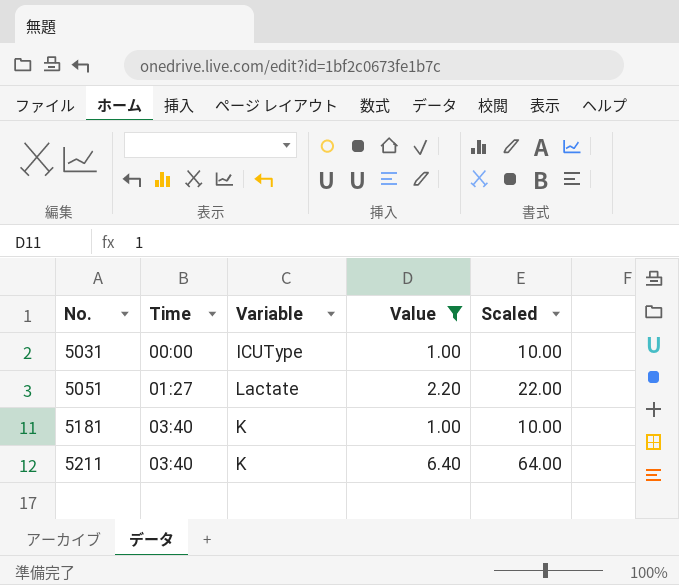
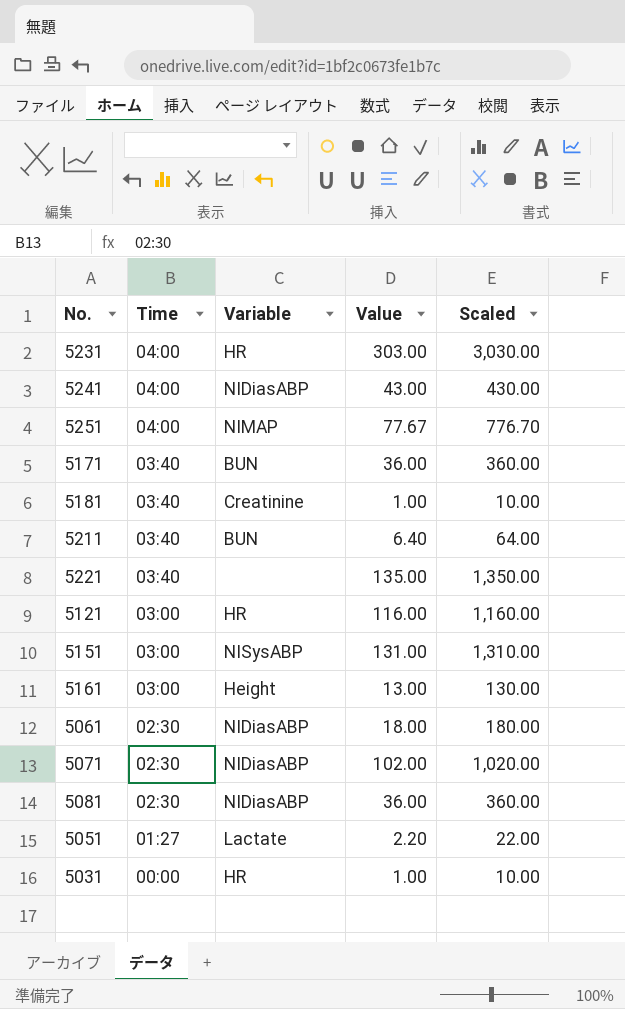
filter: Value <= 6.40 -> none
row order: No. ascending -> Time descending
5181 | Variable: K -> Creatinine
5211 | Variable: K -> BUN
5031 | Variable: ICUType -> HR

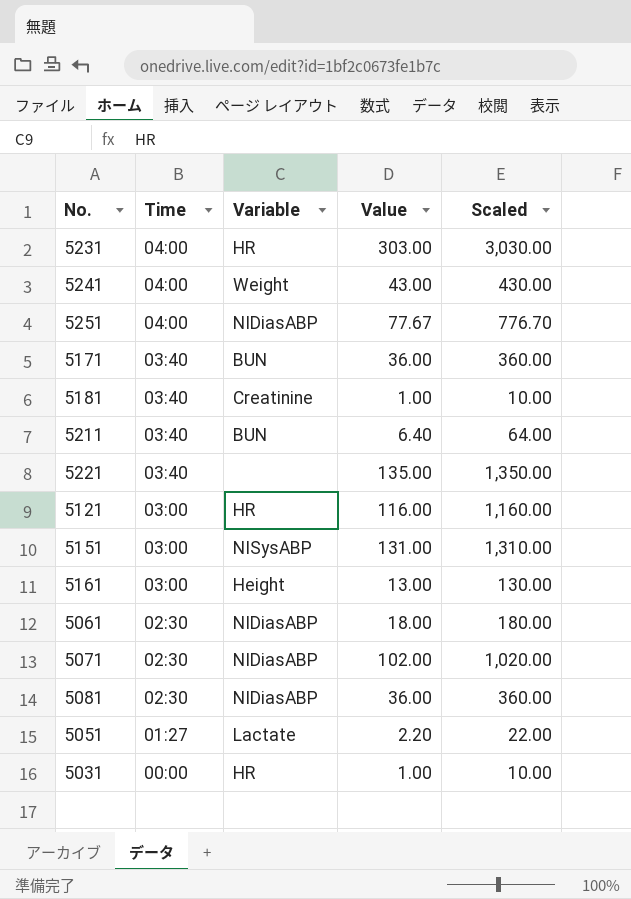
5241 | Variable: NIDiasABP -> Weight
5251 | Variable: NIMAP -> NIDiasABP

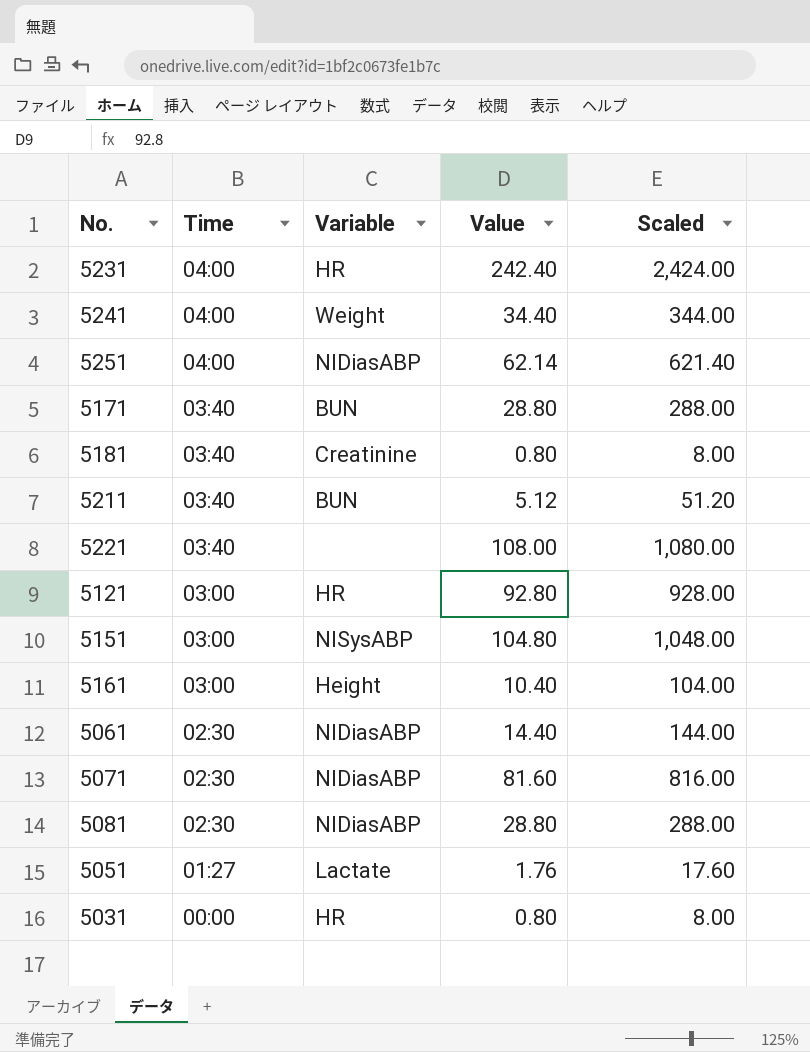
5231 | Value: 303.00 -> 242.40
5231 | Scaled: 3,030.00 -> 2,424.00
5241 | Value: 43.00 -> 34.40
5241 | Scaled: 430.00 -> 344.00
5251 | Value: 77.67 -> 62.14
5251 | Scaled: 776.70 -> 621.40
5171 | Value: 36.00 -> 28.80
5171 | Scaled: 360.00 -> 288.00
5181 | Value: 1.00 -> 0.80
5181 | Scaled: 10.00 -> 8.00
5211 | Value: 6.40 -> 5.12
5211 | Scaled: 64.00 -> 51.20
5221 | Value: 135.00 -> 108.00
5221 | Scaled: 1,350.00 -> 1,080.00
5121 | Value: 116.00 -> 92.80
5121 | Scaled: 1,160.00 -> 928.00
5151 | Value: 131.00 -> 104.80
5151 | Scaled: 1,310.00 -> 1,048.00
5161 | Value: 13.00 -> 10.40
5161 | Scaled: 130.00 -> 104.00
5061 | Value: 18.00 -> 14.40
5061 | Scaled: 180.00 -> 144.00
5071 | Value: 102.00 -> 81.60
5071 | Scaled: 1,020.00 -> 816.00
5081 | Value: 36.00 -> 28.80
5081 | Scaled: 360.00 -> 288.00
5051 | Value: 2.20 -> 1.76
5051 | Scaled: 22.00 -> 17.60
5031 | Value: 1.00 -> 0.80
5031 | Scaled: 10.00 -> 8.00

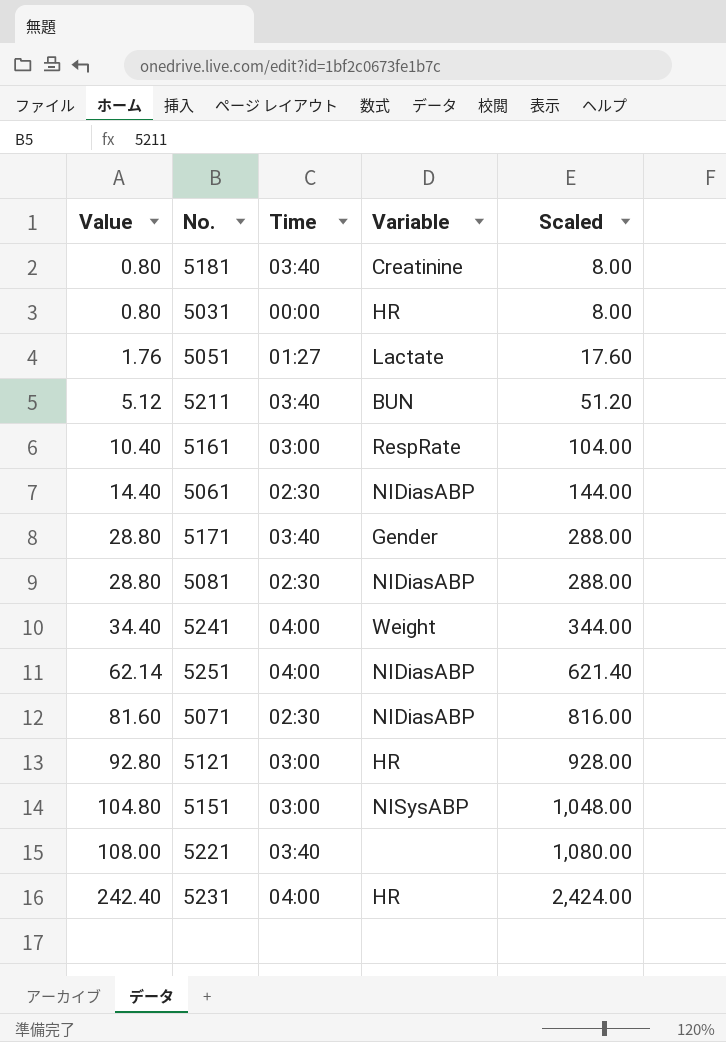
row order: Time descending -> Value ascending
column Value | position: 4 -> 1
5161 | Variable: Height -> RespRate
5171 | Variable: BUN -> Gender

